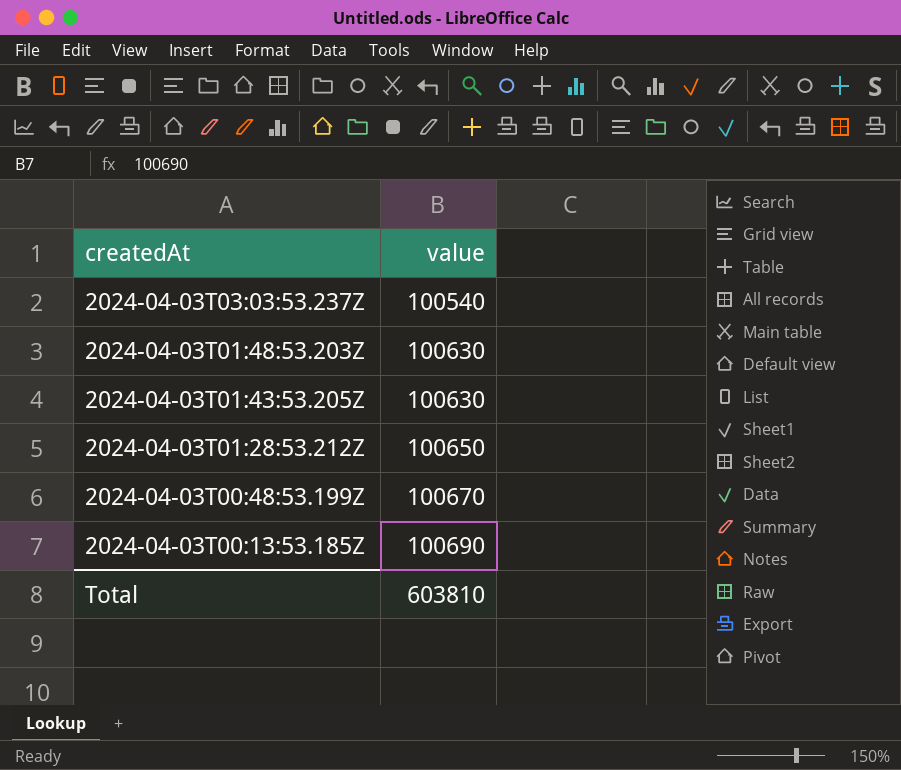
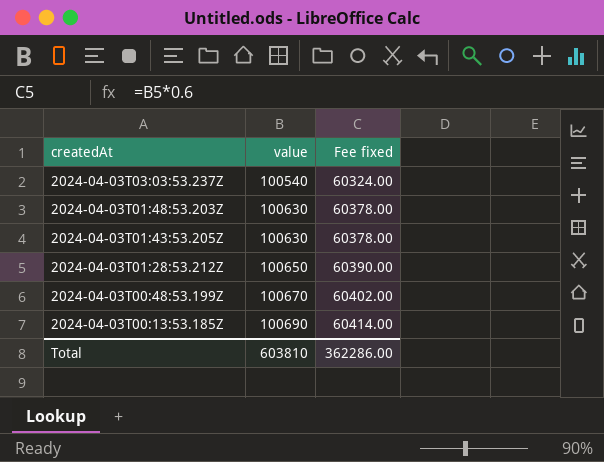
column Fee fixed | formula: none -> [value] * 0.6

